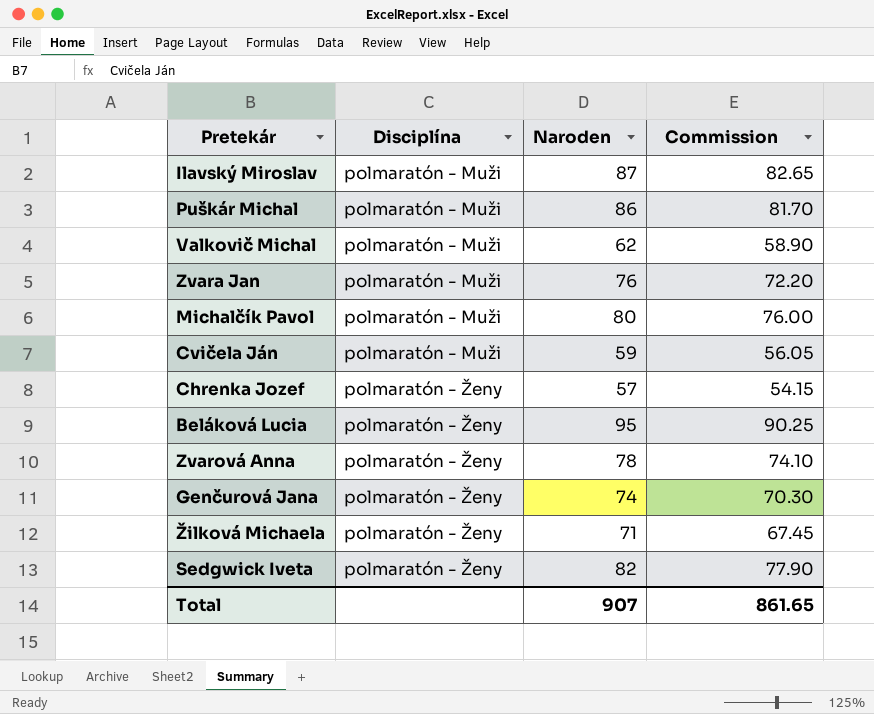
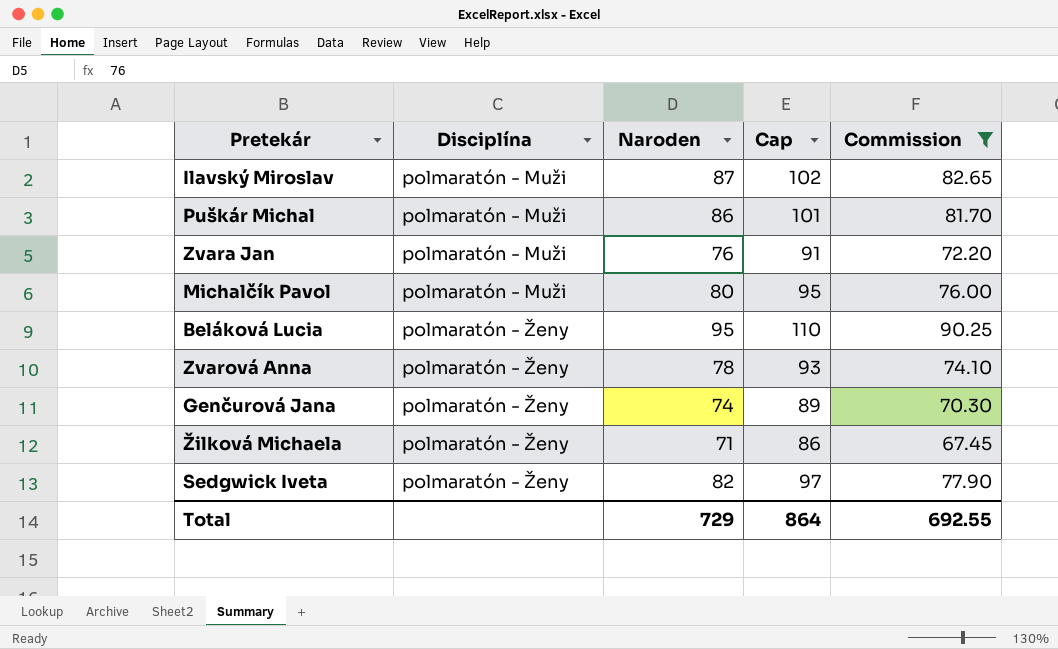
filter: none -> Commission >= 67.45
column Cap | formula: none -> [Naroden] + 15
Total | Naroden: 907 -> 729
Total | Commission: 861.65 -> 692.55

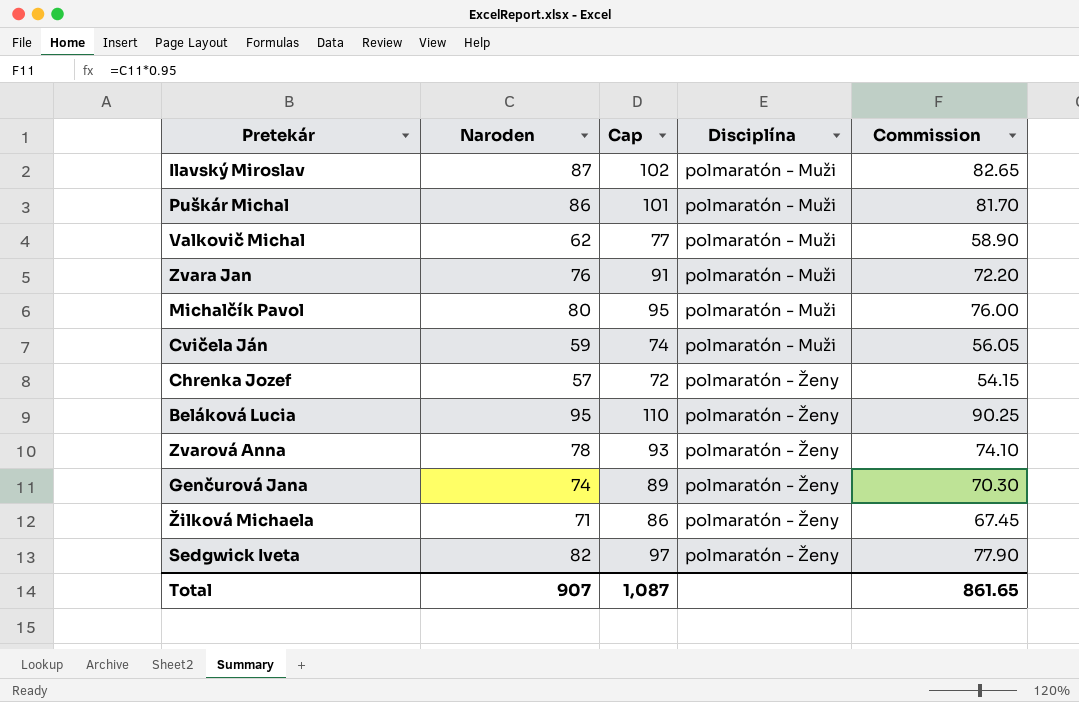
filter: Commission >= 67.45 -> none
column Disciplína | position: 2 -> 4
Total | Naroden: 729 -> 907
Total | Cap: 864 -> 1,087
Total | Commission: 692.55 -> 861.65

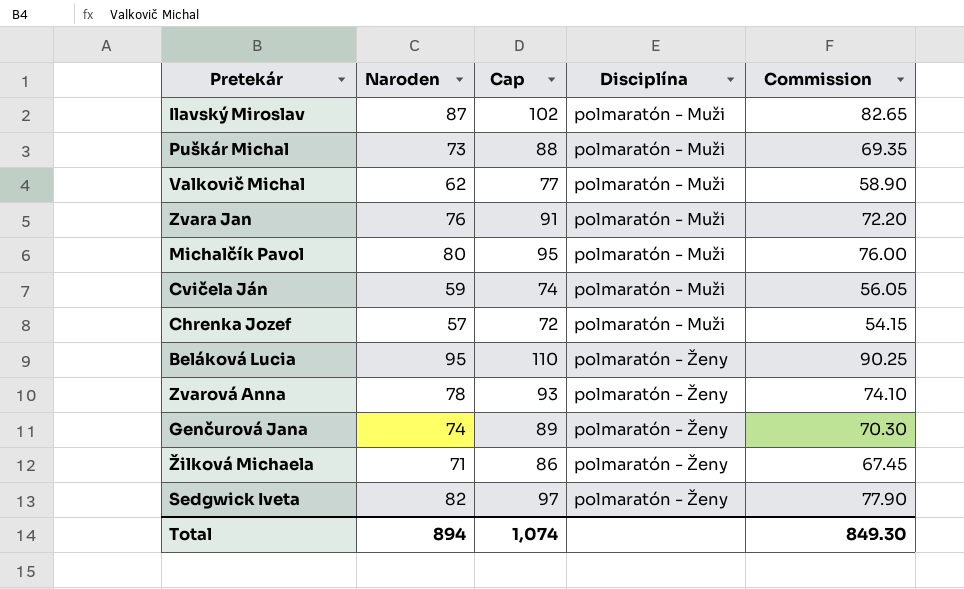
Puškár Michal | Naroden: 86 -> 73
Puškár Michal | Cap: 101 -> 88
Puškár Michal | Commission: 81.70 -> 69.35
Chrenka Jozef | Disciplína: polmaratón - Ženy -> polmaratón - Muži
Total | Naroden: 907 -> 894
Total | Cap: 1,087 -> 1,074
Total | Commission: 861.65 -> 849.30

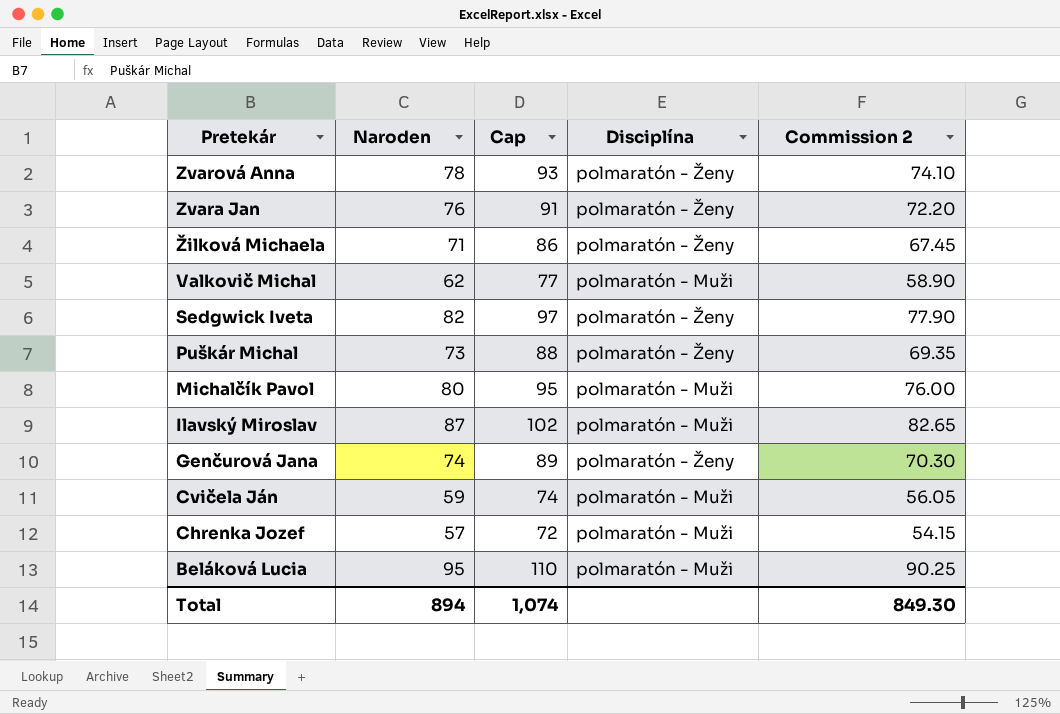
row order: Disciplína ascending -> Pretekár descending
column name: Commission -> Commission 2
Zvara Jan | Disciplína: polmaratón - Muži -> polmaratón - Ženy
Puškár Michal | Disciplína: polmaratón - Muži -> polmaratón - Ženy
Beláková Lucia | Disciplína: polmaratón - Ženy -> polmaratón - Muži

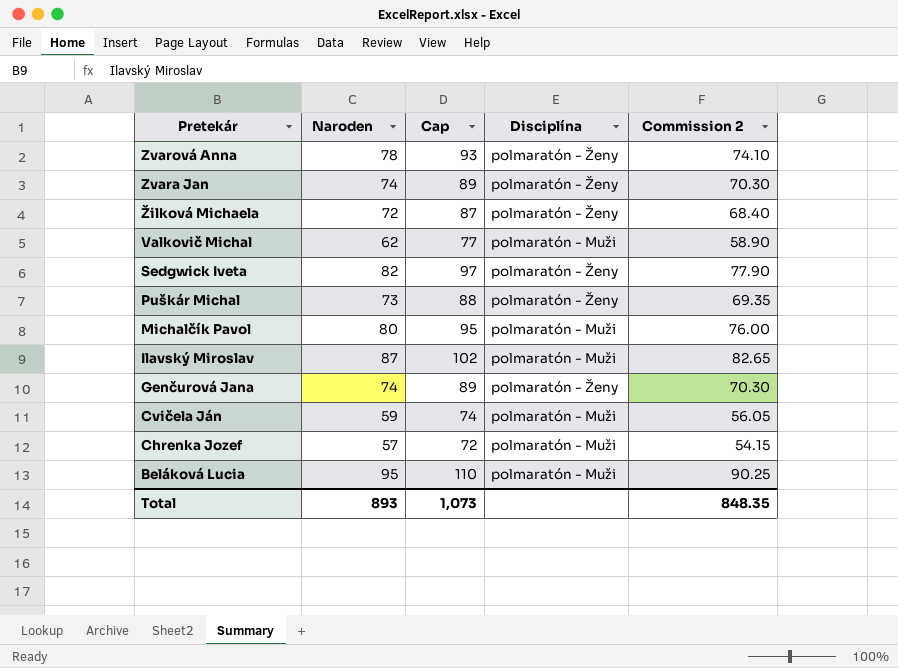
Zvara Jan | Naroden: 76 -> 74
Zvara Jan | Cap: 91 -> 89
Zvara Jan | Commission 2: 72.20 -> 70.30
Žilková Michaela | Naroden: 71 -> 72
Žilková Michaela | Cap: 86 -> 87
Žilková Michaela | Commission 2: 67.45 -> 68.40
Total | Naroden: 894 -> 893
Total | Cap: 1,074 -> 1,073
Total | Commission 2: 849.30 -> 848.35

